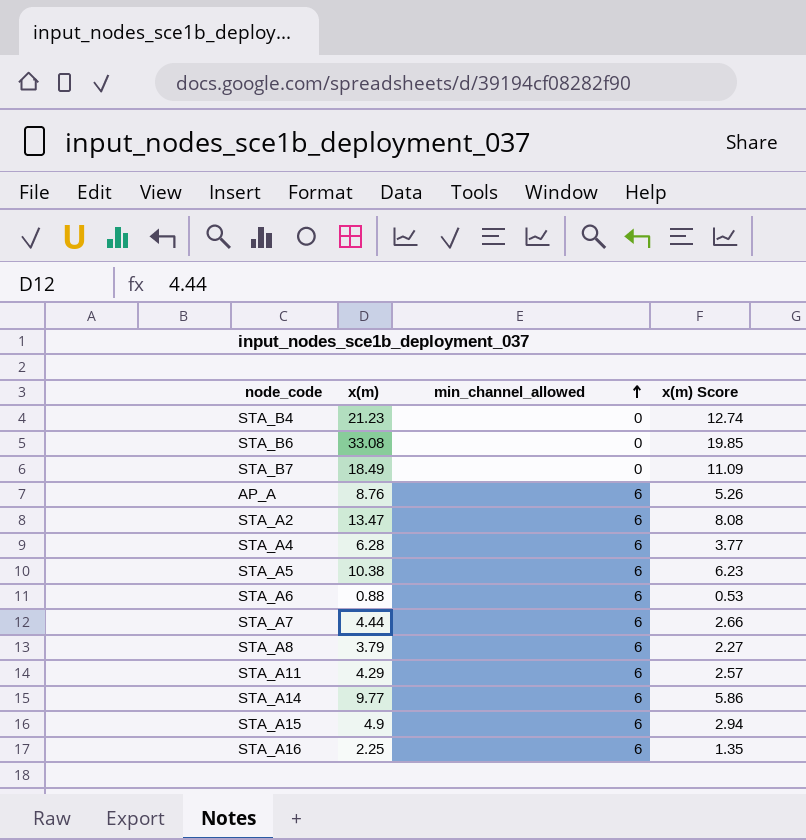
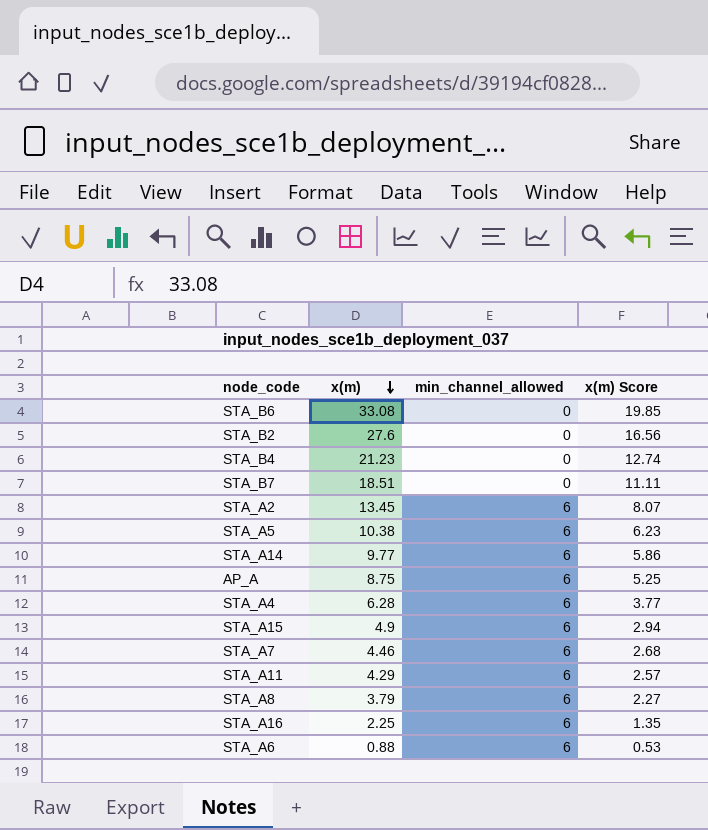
row order: min_channel_allowed ascending -> x(m) descending
row STA_B2: none -> 27.6 | 0 | 16.56
STA_B7 | x(m): 18.49 -> 18.51
STA_B7 | x(m) Score: 11.09 -> 11.11
STA_A2 | x(m): 13.47 -> 13.45
STA_A2 | x(m) Score: 8.08 -> 8.07
AP_A | x(m): 8.76 -> 8.75
AP_A | x(m) Score: 5.26 -> 5.25
STA_A7 | x(m): 4.44 -> 4.46
STA_A7 | x(m) Score: 2.66 -> 2.68

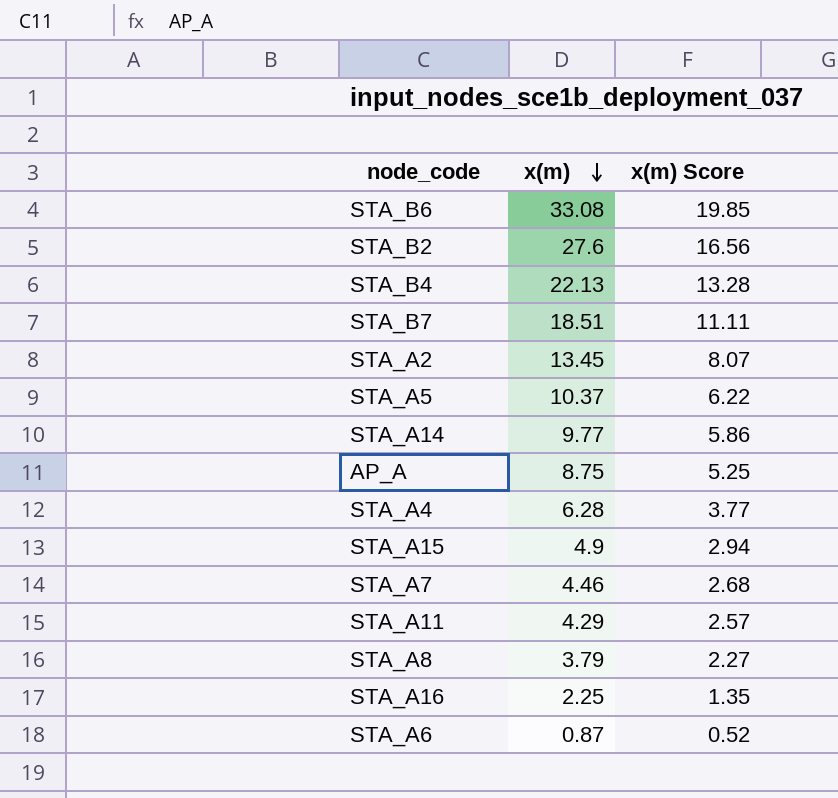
column min_channel_allowed | position: 3 -> none
STA_B4 | x(m): 21.23 -> 22.13
STA_B4 | x(m) Score: 12.74 -> 13.28
STA_A5 | x(m): 10.38 -> 10.37
STA_A5 | x(m) Score: 6.23 -> 6.22
STA_A6 | x(m): 0.88 -> 0.87
STA_A6 | x(m) Score: 0.53 -> 0.52

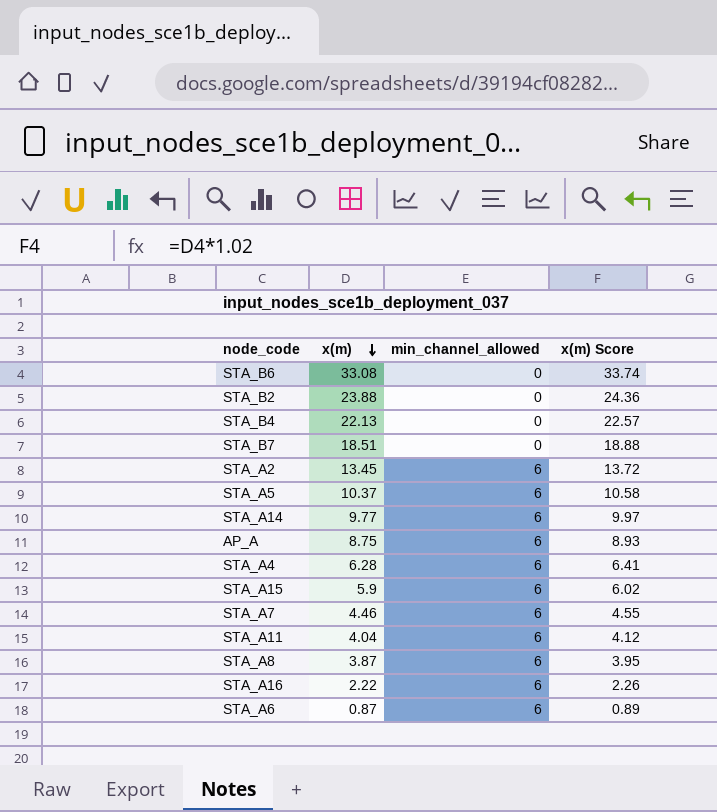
column min_channel_allowed | position: none -> 3
column x(m) Score | formula: [x(m)] * 0.6 -> [x(m)] * 1.02
STA_B2 | x(m): 27.6 -> 23.88
STA_A15 | x(m): 4.9 -> 5.9
STA_A11 | x(m): 4.29 -> 4.04
STA_A8 | x(m): 3.79 -> 3.87
STA_A16 | x(m): 2.25 -> 2.22

